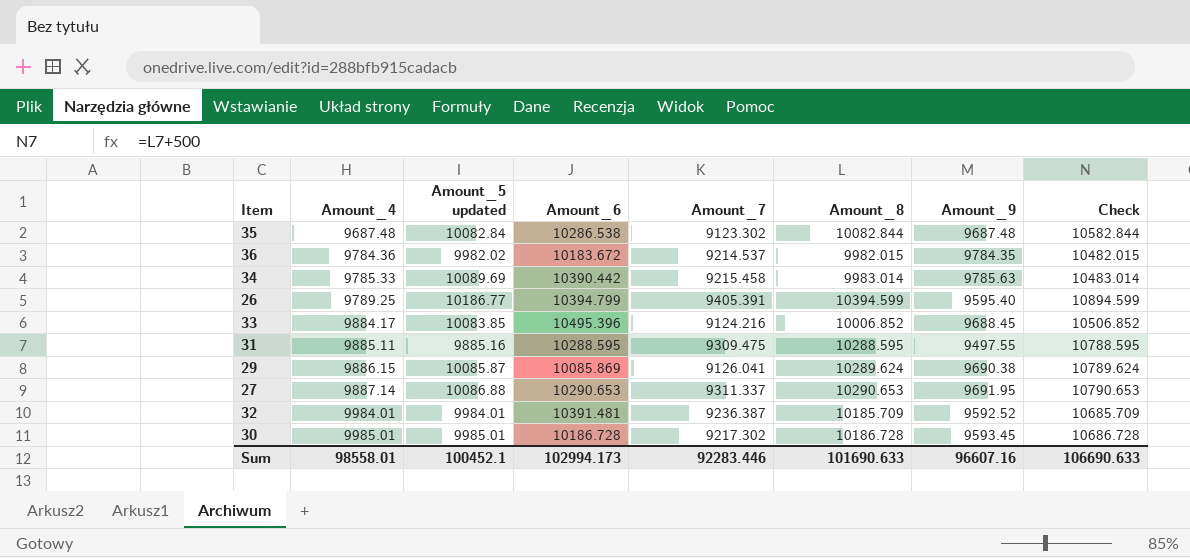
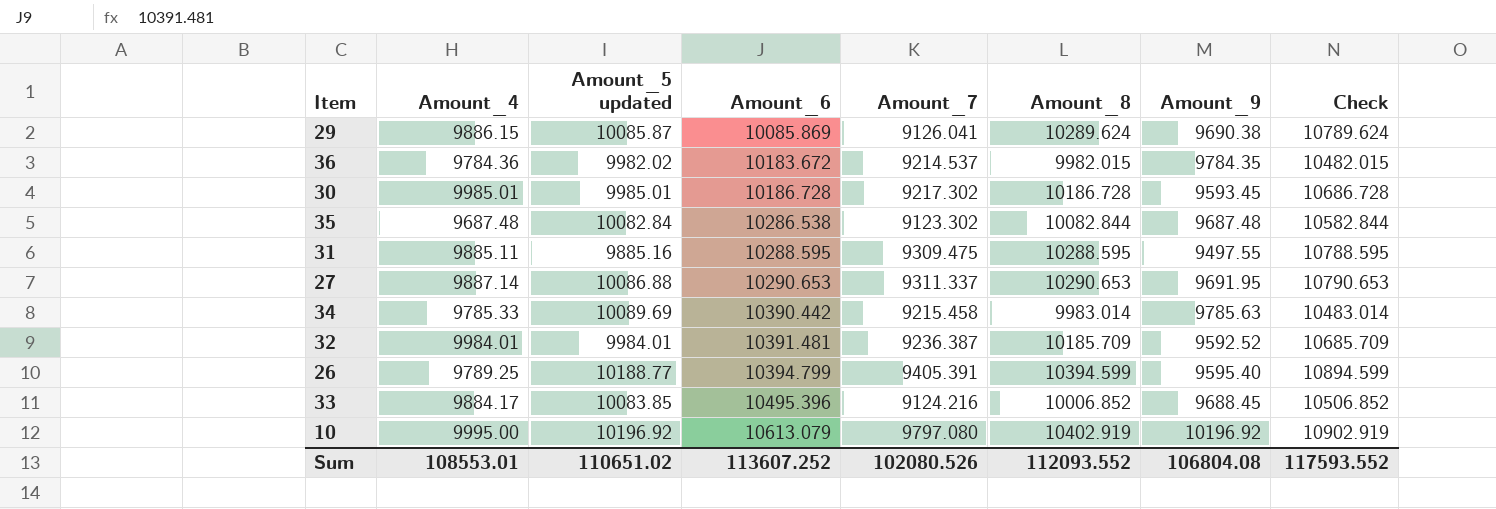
row order: Amount_4 ascending -> Amount_6 ascending
26 | Amount_5 updated: 10186.77 -> 10188.77
row 10: none -> 9995.00 | 10196.92 | 10613.079 | 9797.080 | 10402.919 | 10196.92 | 10902.919
Sum | Amount_4: 98558.01 -> 108553.01
Sum | Amount_5 updated: 100452.1 -> 110651.02
Sum | Amount_6: 102994.173 -> 113607.252
Sum | Amount_7: 92283.446 -> 102080.526
Sum | Amount_8: 101690.633 -> 112093.552
Sum | Amount_9: 96607.16 -> 106804.08
Sum | Check: 106690.633 -> 117593.552

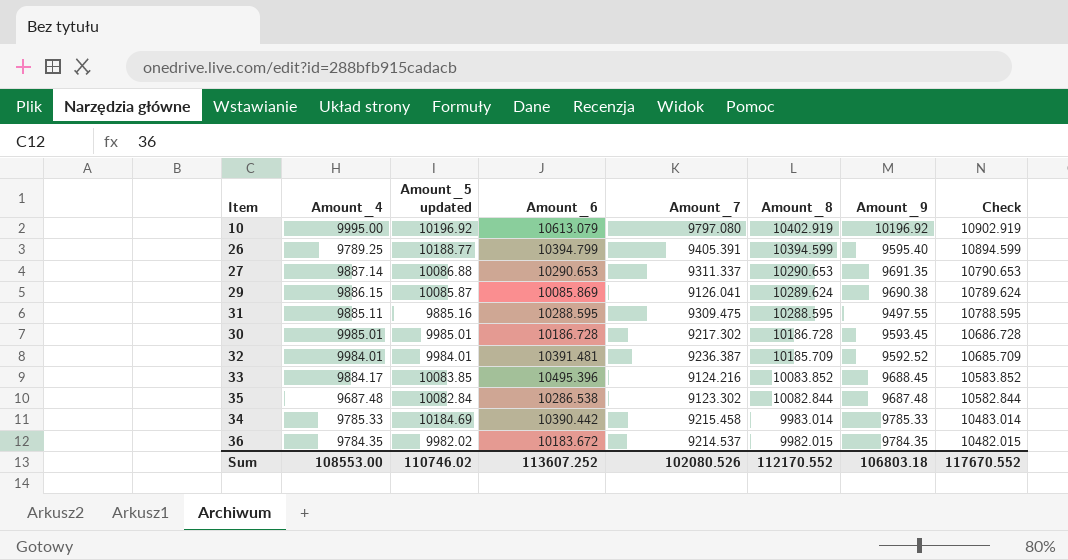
row order: Amount_6 ascending -> Amount_8 descending
27 | Amount_9: 9691.95 -> 9691.35
33 | Amount_8: 10006.852 -> 10083.852
33 | Check: 10506.852 -> 10583.852
34 | Amount_5 updated: 10089.69 -> 10184.69
34 | Amount_9: 9785.63 -> 9785.33
36 | Amount_4: 9784.36 -> 9784.35
Sum | Amount_4: 108553.01 -> 108553.00
Sum | Amount_5 updated: 110651.02 -> 110746.02
Sum | Amount_8: 112093.552 -> 112170.552
Sum | Amount_9: 106804.08 -> 106803.18
Sum | Check: 117593.552 -> 117670.552

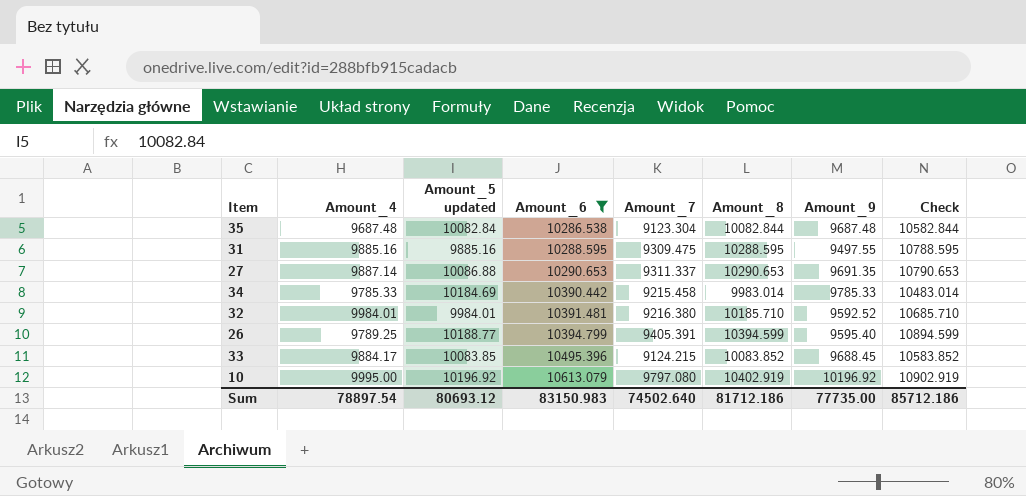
filter: none -> Amount_6 >= 10286.538
row order: Amount_8 descending -> Amount_6 ascending
35 | Amount_7: 9123.302 -> 9123.304
31 | Amount_4: 9885.11 -> 9885.16
32 | Amount_7: 9236.387 -> 9216.380
32 | Amount_8: 10185.709 -> 10185.710
32 | Check: 10685.709 -> 10685.710
33 | Amount_7: 9124.216 -> 9124.215
Sum | Amount_4: 108553.00 -> 78897.54
Sum | Amount_5 updated: 110746.02 -> 80693.12
Sum | Amount_6: 113607.252 -> 83150.983
Sum | Amount_7: 102080.526 -> 74502.640
Sum | Amount_8: 112170.552 -> 81712.186
Sum | Amount_9: 106803.18 -> 77735.00
Sum | Check: 117670.552 -> 85712.186

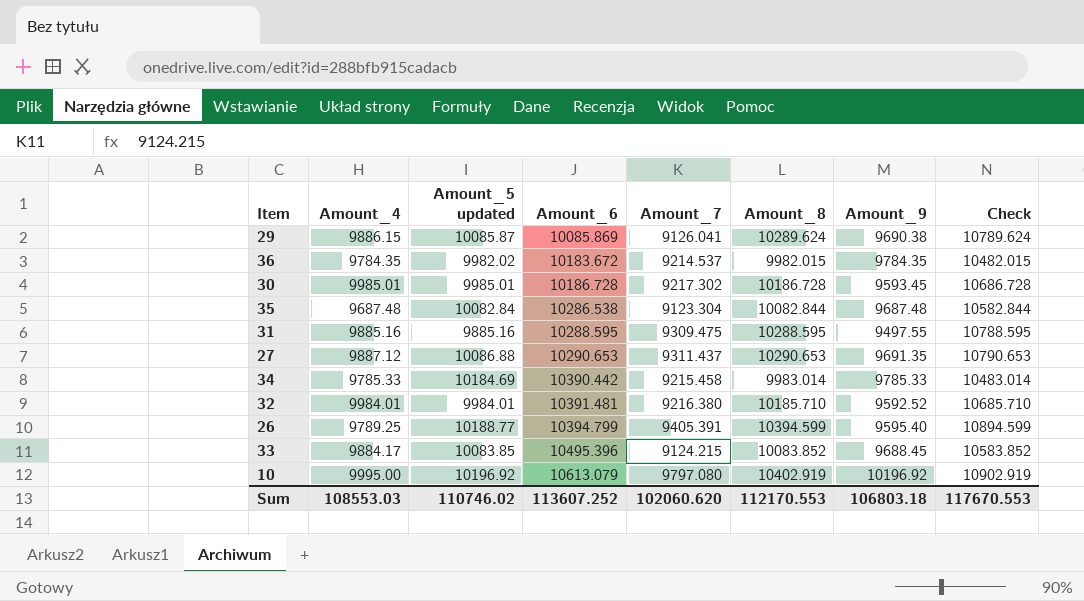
filter: Amount_6 >= 10286.538 -> none
27 | Amount_4: 9887.14 -> 9887.12
27 | Amount_7: 9311.337 -> 9311.437
Sum | Amount_4: 78897.54 -> 108553.03
Sum | Amount_5 updated: 80693.12 -> 110746.02
Sum | Amount_6: 83150.983 -> 113607.252
Sum | Amount_7: 74502.640 -> 102060.620
Sum | Amount_8: 81712.186 -> 112170.553
Sum | Amount_9: 77735.00 -> 106803.18
Sum | Check: 85712.186 -> 117670.553

